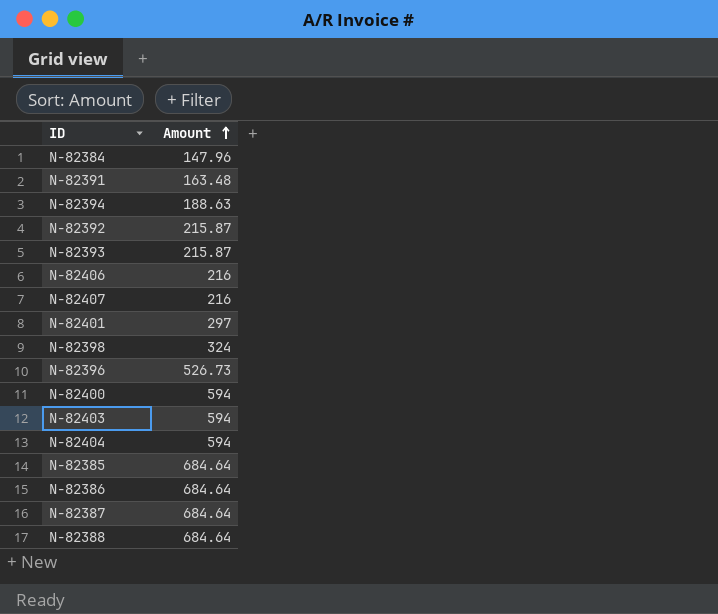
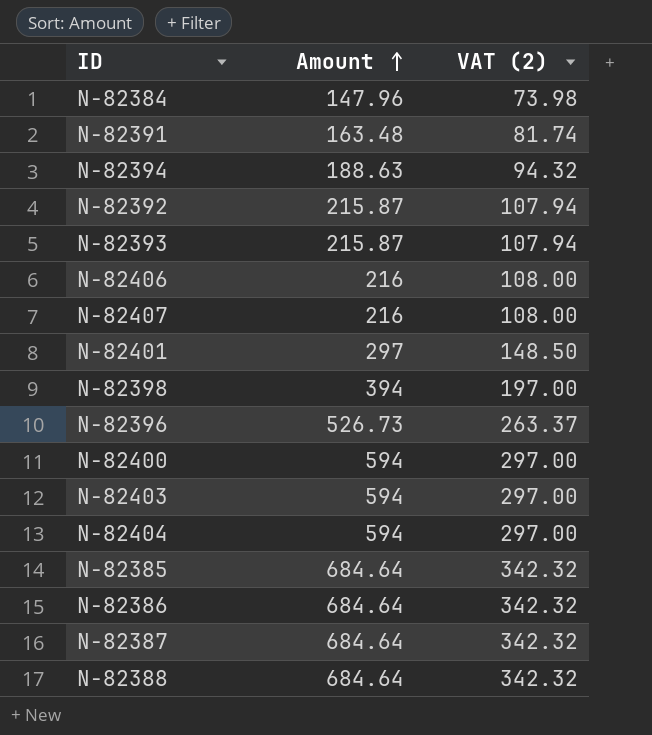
column VAT (2) | formula: none -> [Amount] * 0.5
N-82398 | Amount: 324 -> 394

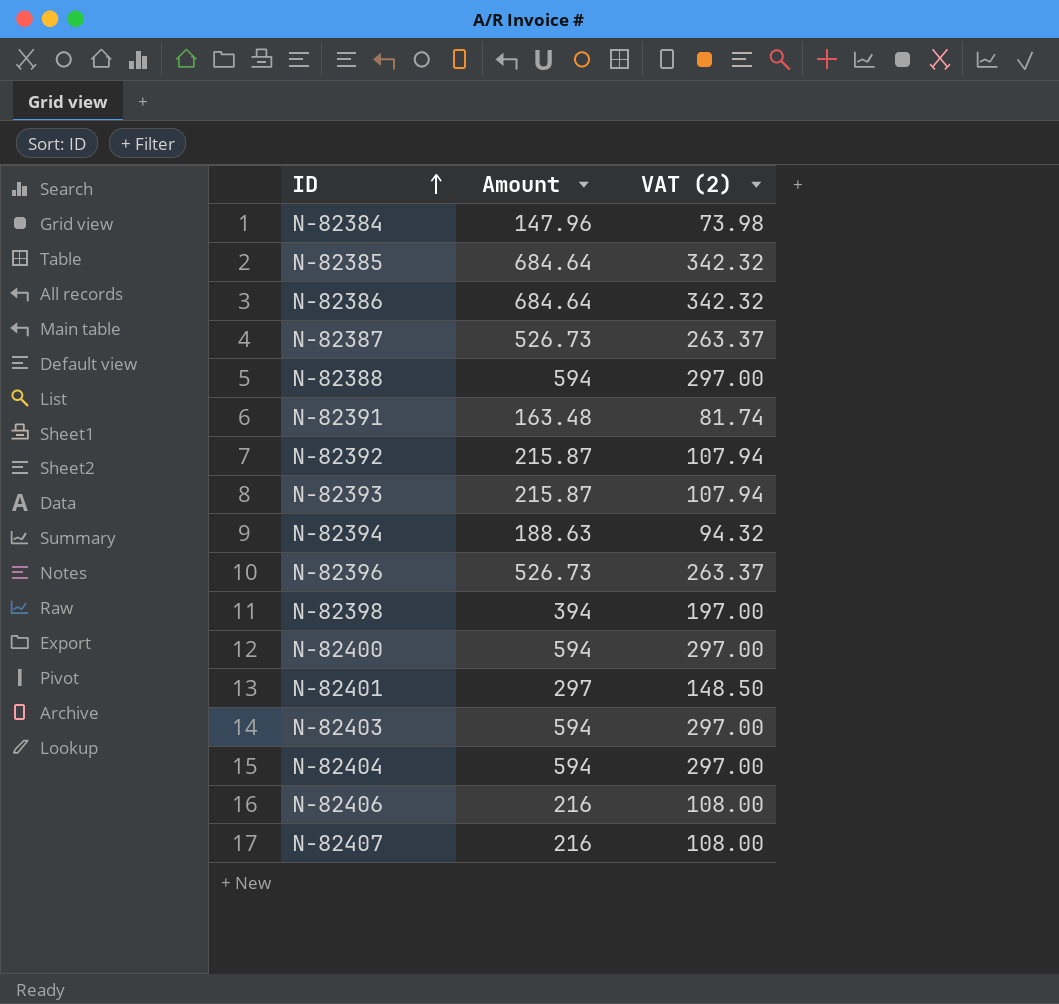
row order: Amount ascending -> ID ascending
N-82387 | Amount: 684.64 -> 526.73
N-82387 | VAT (2): 342.32 -> 263.37
N-82388 | Amount: 684.64 -> 594
N-82388 | VAT (2): 342.32 -> 297.00

